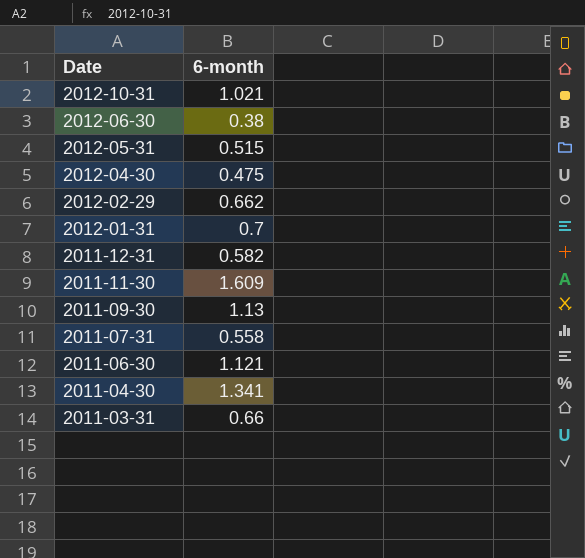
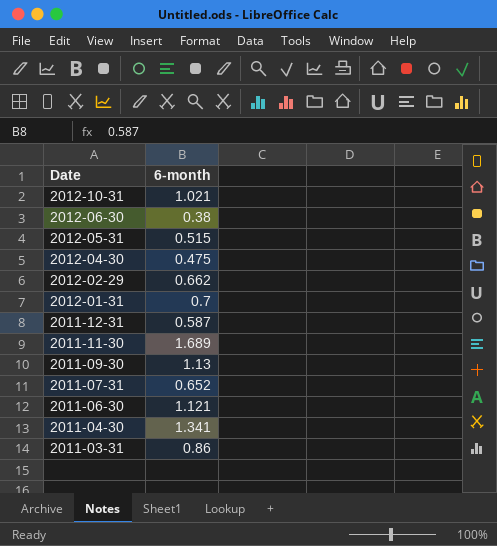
2011-12-31 | 6-month: 0.582 -> 0.587
2011-11-30 | 6-month: 1.609 -> 1.689
2011-07-31 | 6-month: 0.558 -> 0.652
2011-03-31 | 6-month: 0.66 -> 0.86

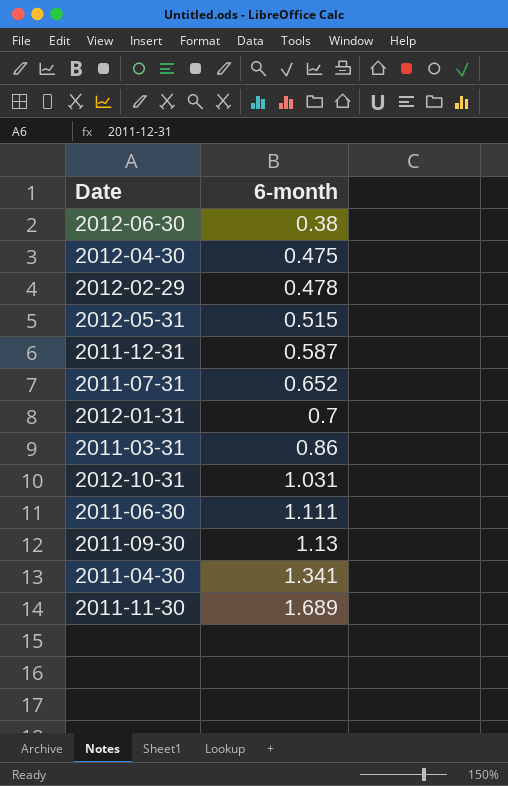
row order: Date descending -> 6-month ascending
2012-02-29 | 6-month: 0.662 -> 0.478
2012-10-31 | 6-month: 1.021 -> 1.031
2011-06-30 | 6-month: 1.121 -> 1.111

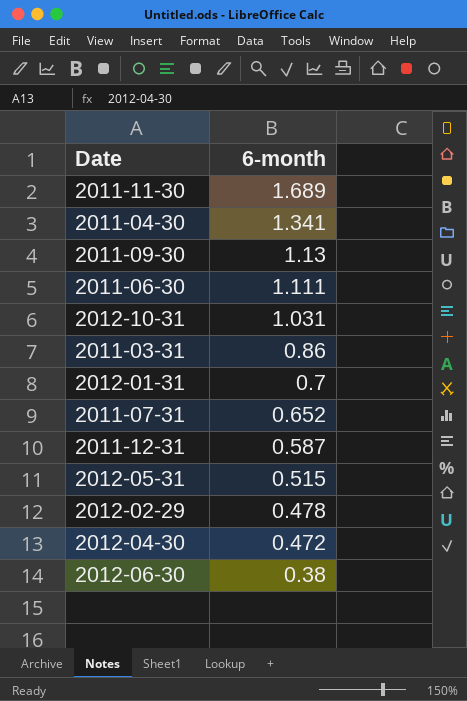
row order: 6-month ascending -> 6-month descending
2012-04-30 | 6-month: 0.475 -> 0.472

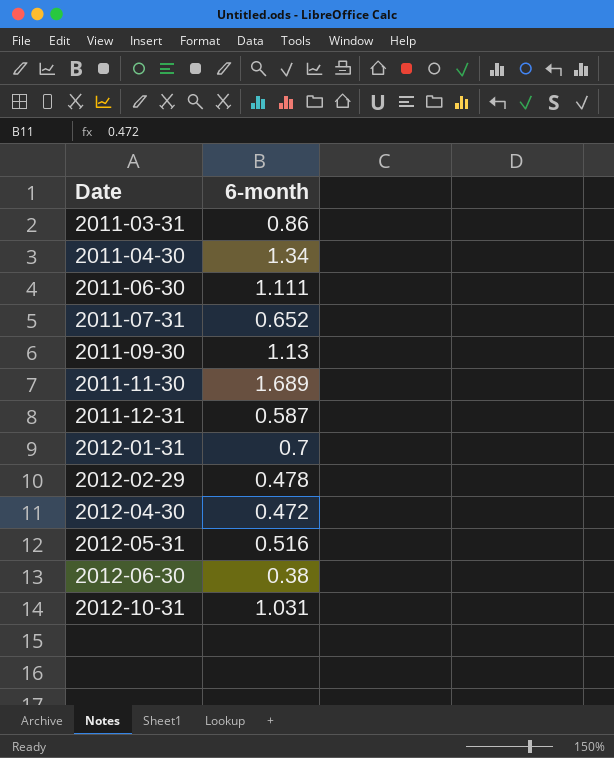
row order: 6-month descending -> Date ascending
2011-04-30 | 6-month: 1.341 -> 1.34
2012-05-31 | 6-month: 0.515 -> 0.516

